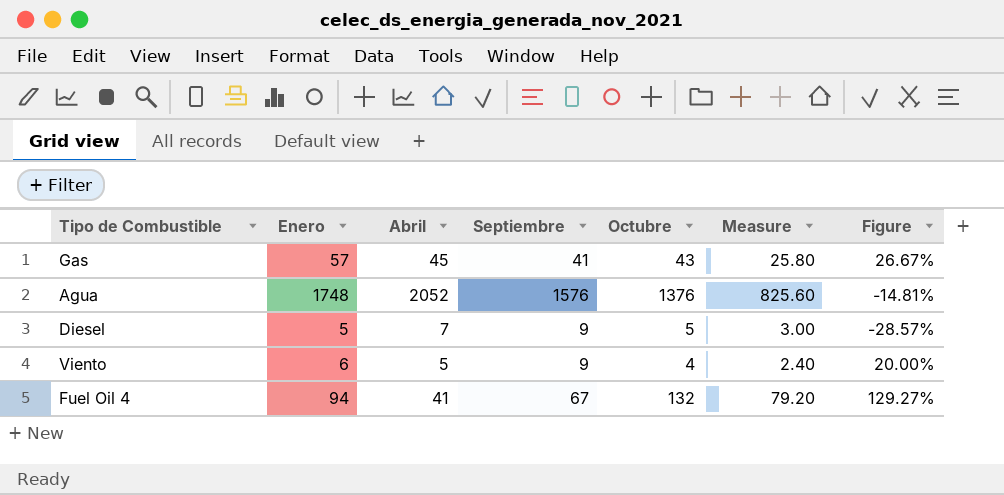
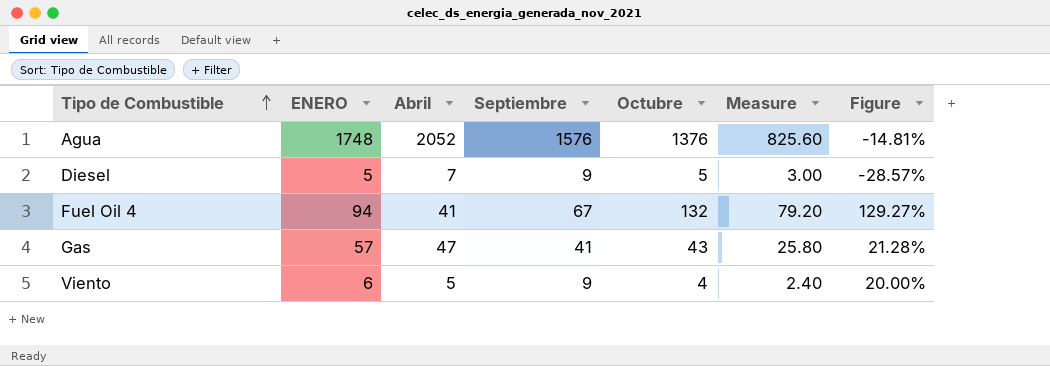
row order: none -> Tipo de Combustible ascending
column name: Enero -> ENERO
Gas | Abril: 45 -> 47
Gas | Figure: 26.67% -> 21.28%

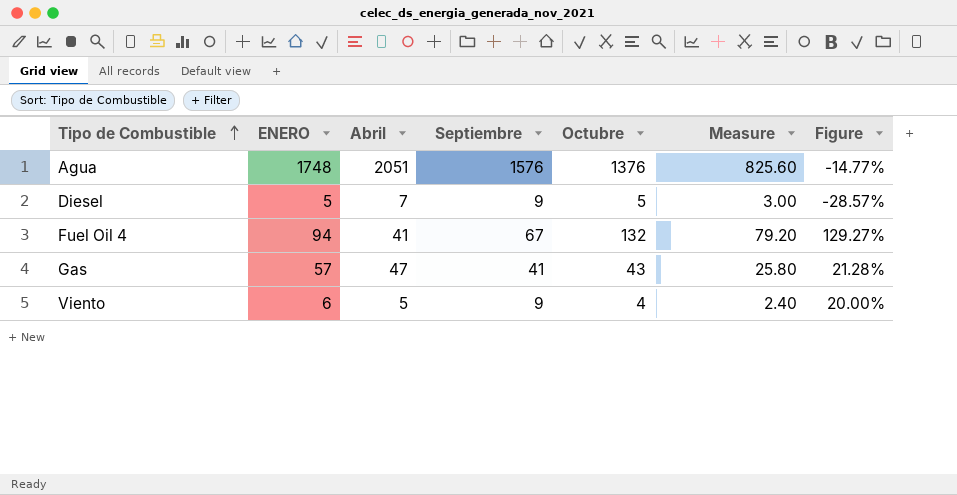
Agua | Abril: 2052 -> 2051
Agua | Figure: -14.81% -> -14.77%

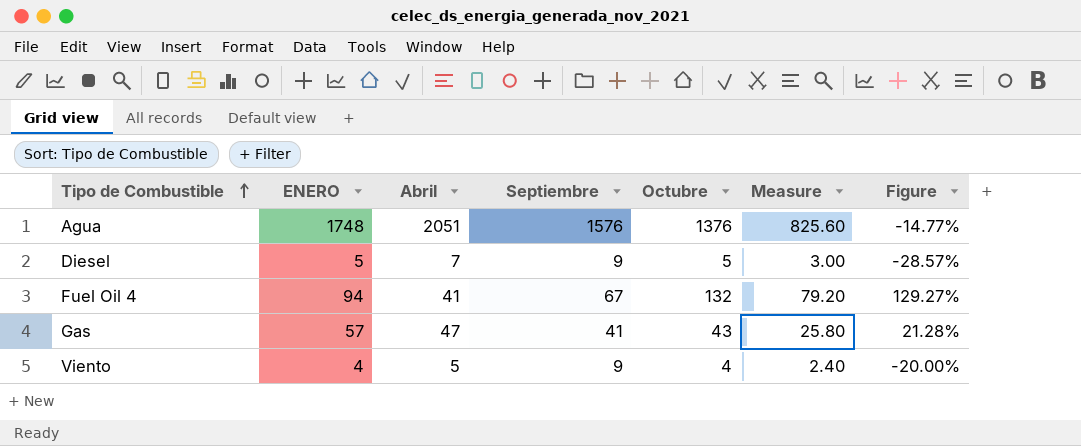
Viento | ENERO: 6 -> 4
Viento | Figure: 20.00% -> -20.00%

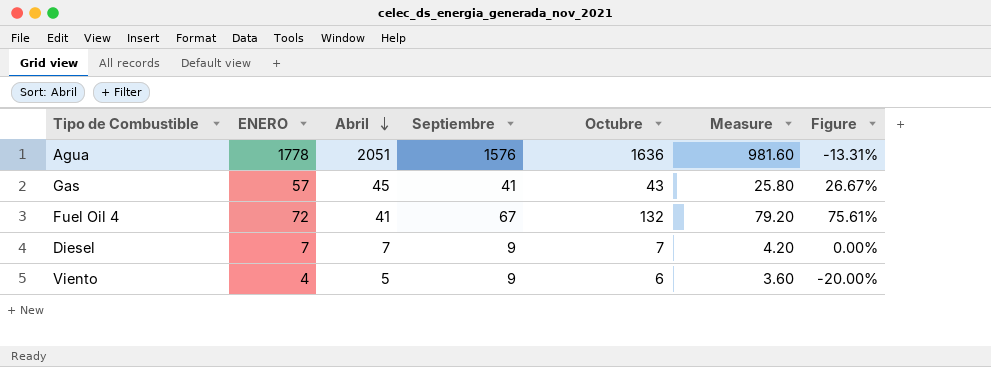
row order: Tipo de Combustible ascending -> Abril descending
Agua | ENERO: 1748 -> 1778
Agua | Octubre: 1376 -> 1636
Agua | Measure: 825.60 -> 981.60
Agua | Figure: -14.77% -> -13.31%
Gas | Abril: 47 -> 45
Gas | Figure: 21.28% -> 26.67%
Fuel Oil 4 | ENERO: 94 -> 72
Fuel Oil 4 | Figure: 129.27% -> 75.61%
Diesel | ENERO: 5 -> 7
Diesel | Octubre: 5 -> 7
Diesel | Measure: 3.00 -> 4.20
Diesel | Figure: -28.57% -> 0.00%
Viento | Octubre: 4 -> 6
Viento | Measure: 2.40 -> 3.60

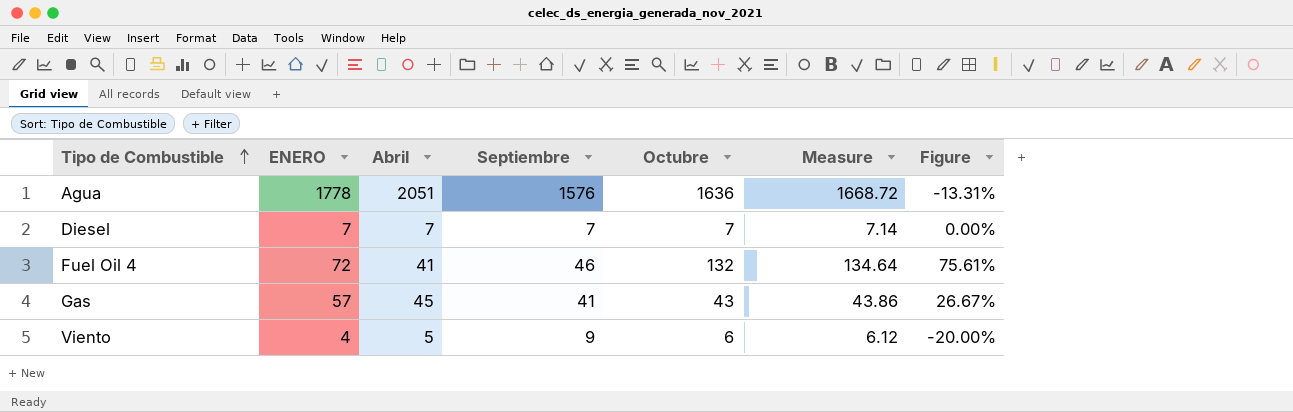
row order: Abril descending -> Tipo de Combustible ascending
column Measure | formula: [Octubre] * 0.6 -> [Octubre] * 1.02
Diesel | Septiembre: 9 -> 7
Fuel Oil 4 | Septiembre: 67 -> 46

